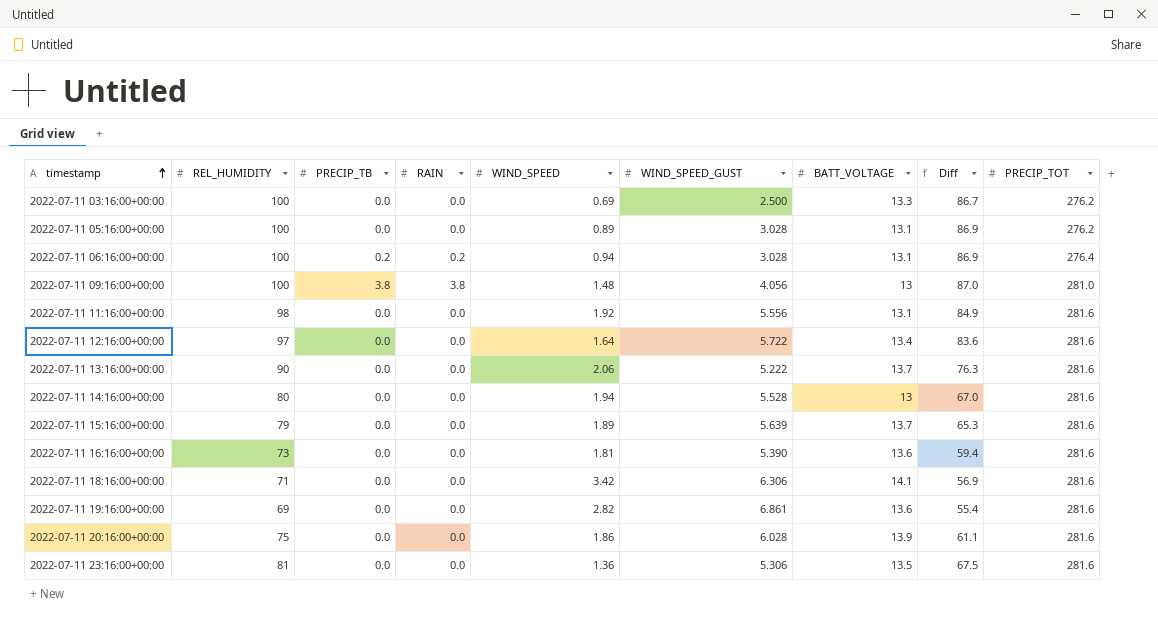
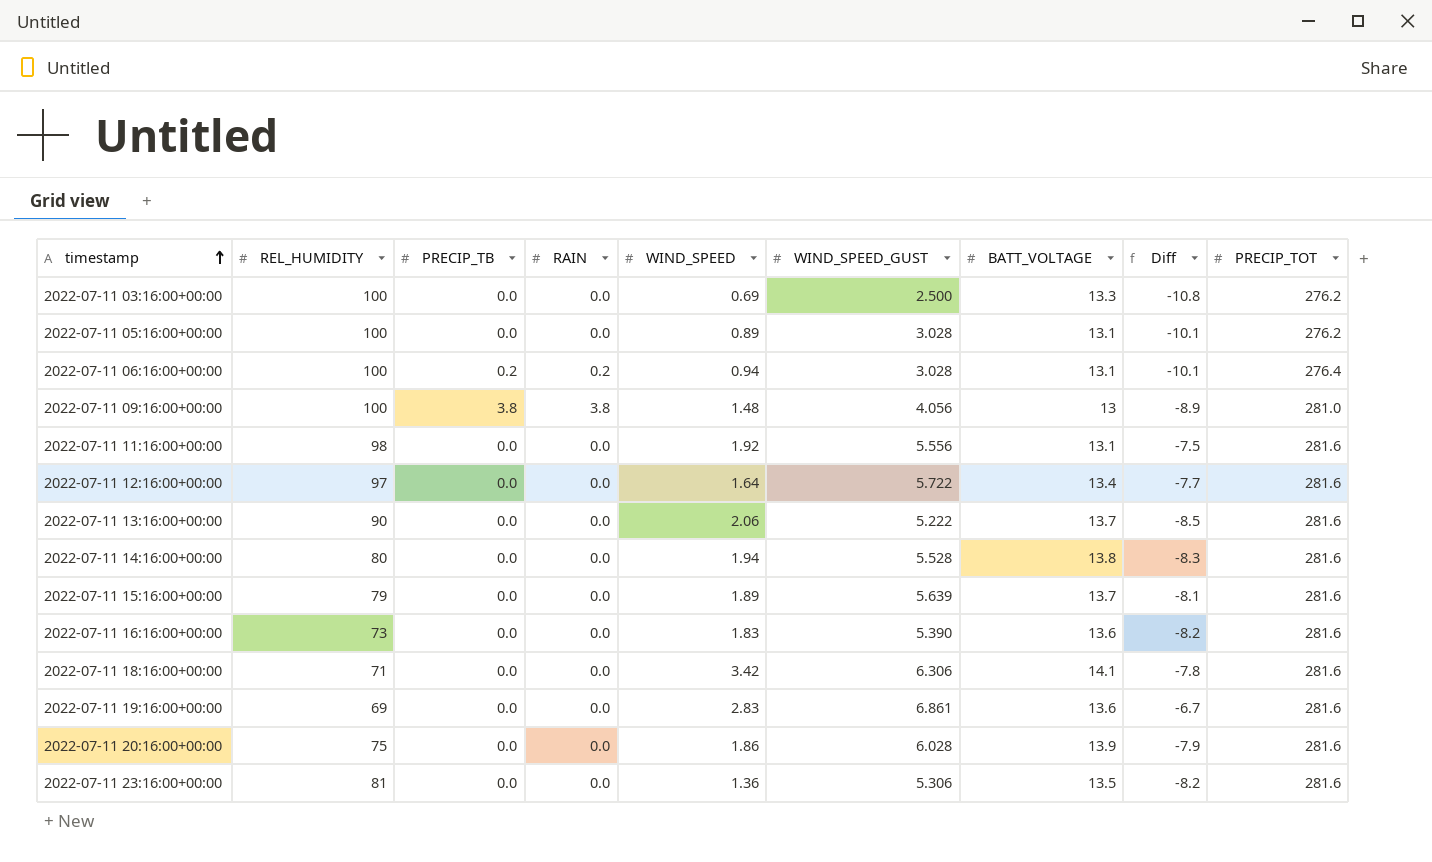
column Diff | formula: [REL_HUMIDITY] - [BATT_VOLTAGE] -> [WIND_SPEED_GUST] - [BATT_VOLTAGE]
2022-07-11 14:16:00+00:00 | BATT_VOLTAGE: 13 -> 13.8
2022-07-11 16:16:00+00:00 | WIND_SPEED: 1.81 -> 1.83
2022-07-11 19:16:00+00:00 | WIND_SPEED: 2.82 -> 2.83

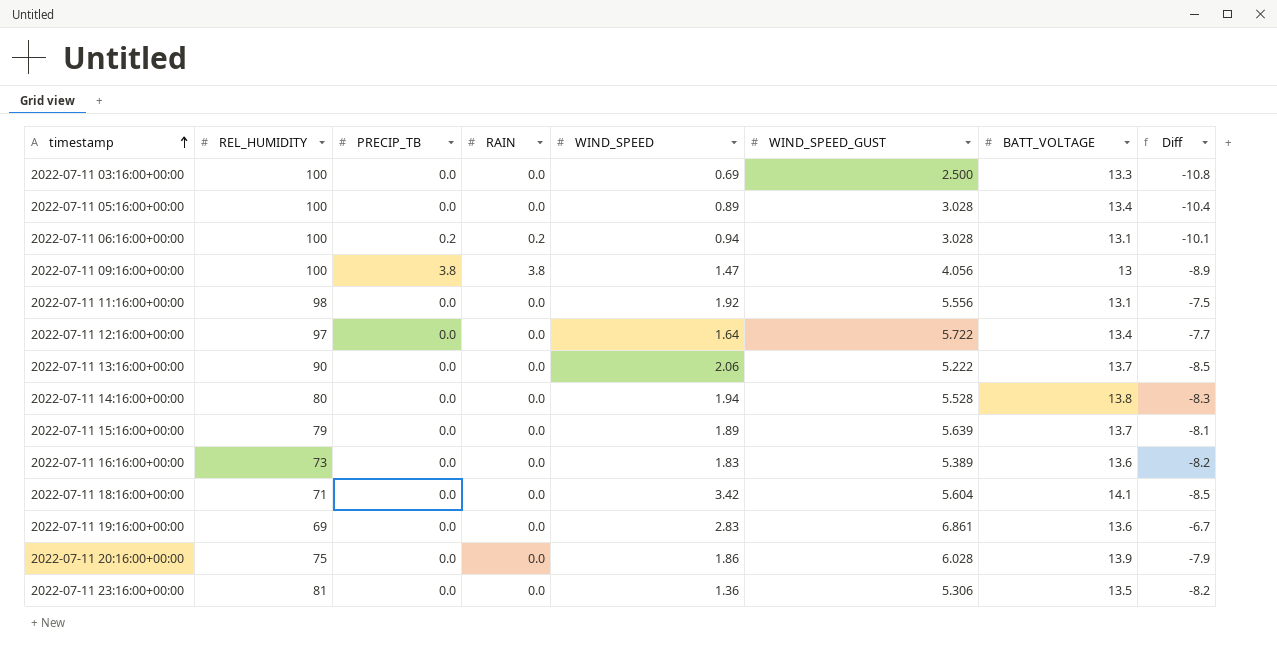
column PRECIP_TOT | position: 9 -> none
2022-07-11 05:16:00+00:00 | BATT_VOLTAGE: 13.1 -> 13.4
2022-07-11 05:16:00+00:00 | Diff: -10.1 -> -10.4
2022-07-11 09:16:00+00:00 | WIND_SPEED: 1.48 -> 1.47
2022-07-11 16:16:00+00:00 | WIND_SPEED_GUST: 5.390 -> 5.389
2022-07-11 18:16:00+00:00 | WIND_SPEED_GUST: 6.306 -> 5.604
2022-07-11 18:16:00+00:00 | Diff: -7.8 -> -8.5

